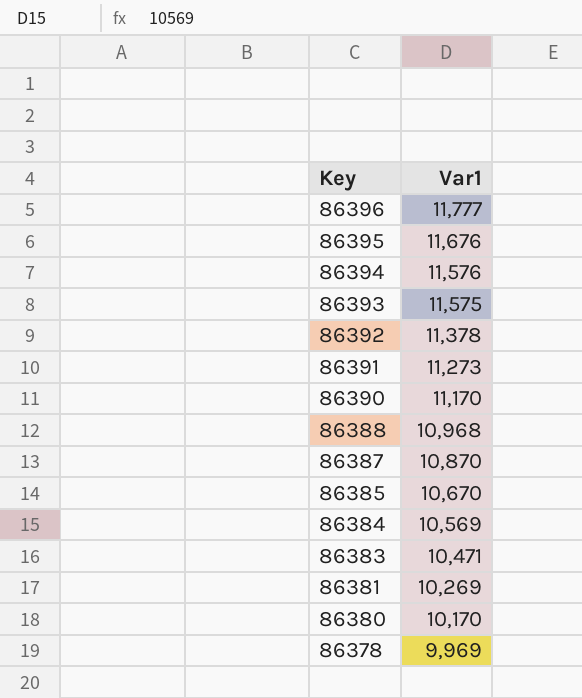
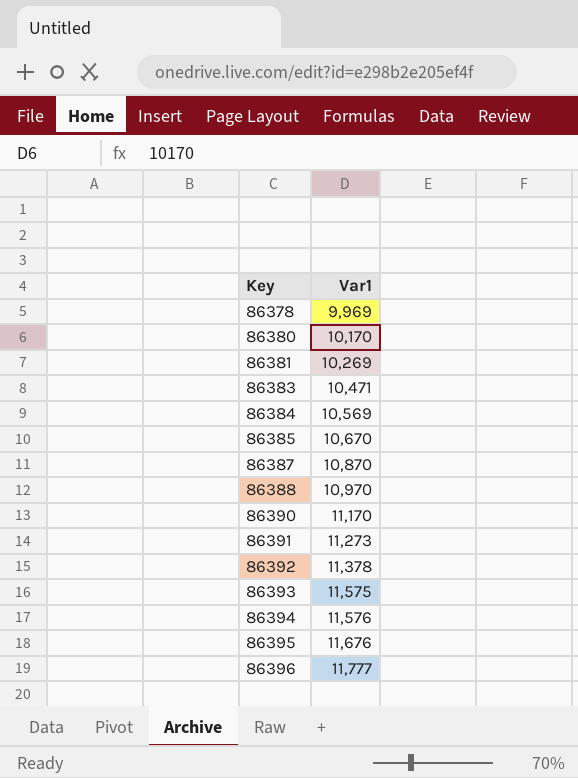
row order: Key descending -> Key ascending
86388 | Var1: 10,968 -> 10,970

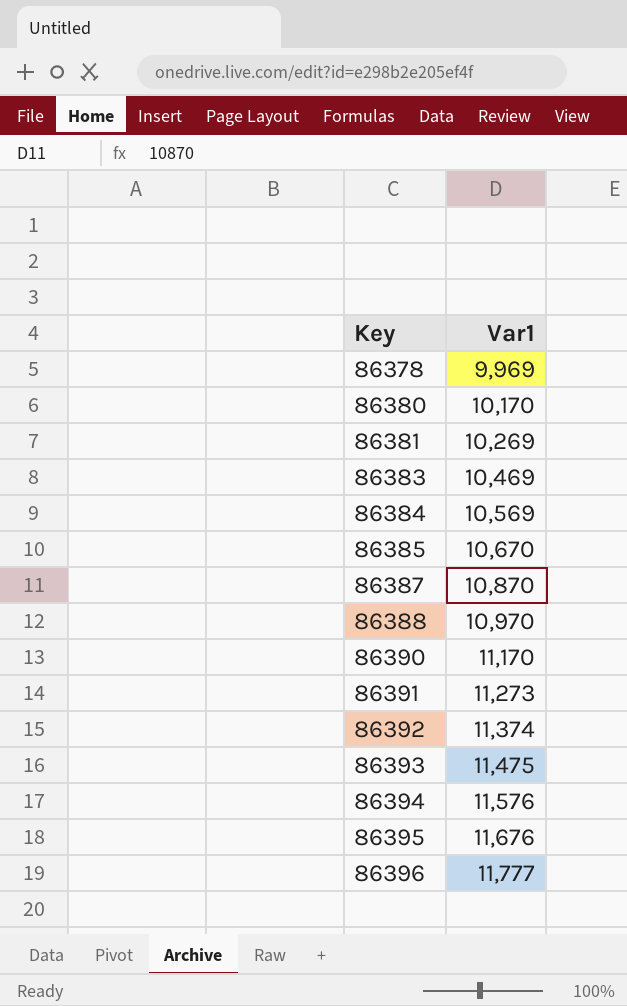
86383 | Var1: 10,471 -> 10,469
86392 | Var1: 11,378 -> 11,374
86393 | Var1: 11,575 -> 11,475

